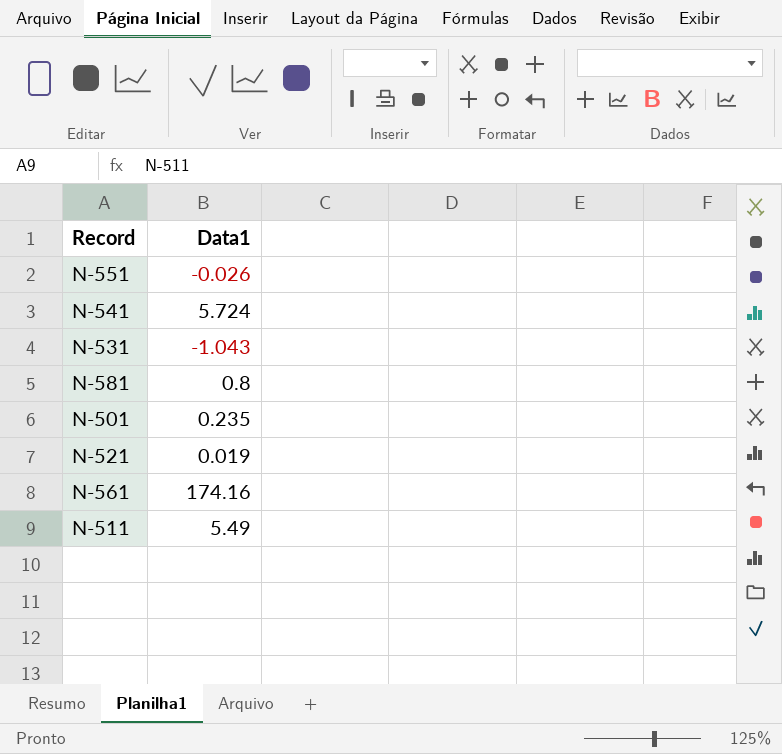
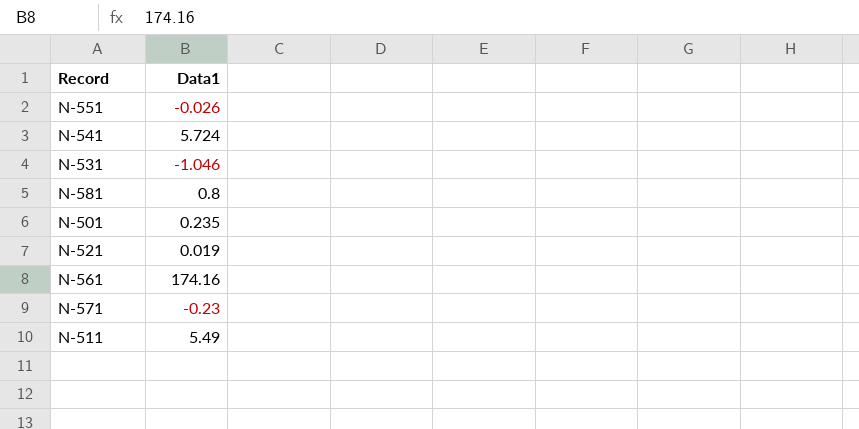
N-531 | Data1: -1.043 -> -1.046
row N-571: none -> -0.23

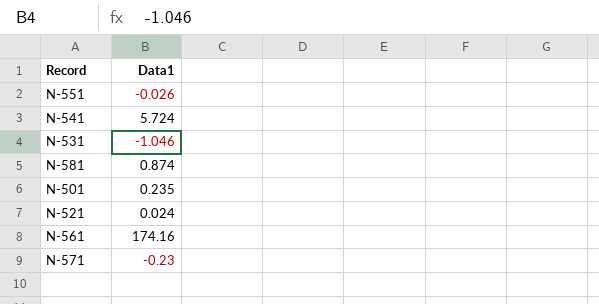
row N-511: 5.49 -> none
N-581 | Data1: 0.8 -> 0.874
N-521 | Data1: 0.019 -> 0.024

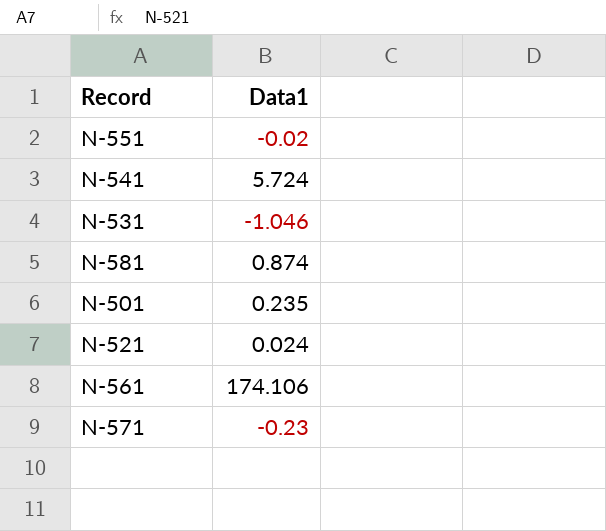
N-551 | Data1: -0.026 -> -0.02
N-561 | Data1: 174.16 -> 174.106

